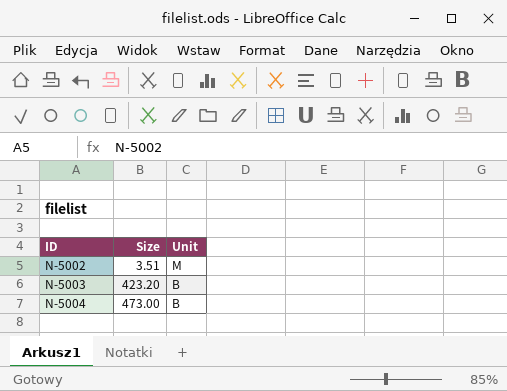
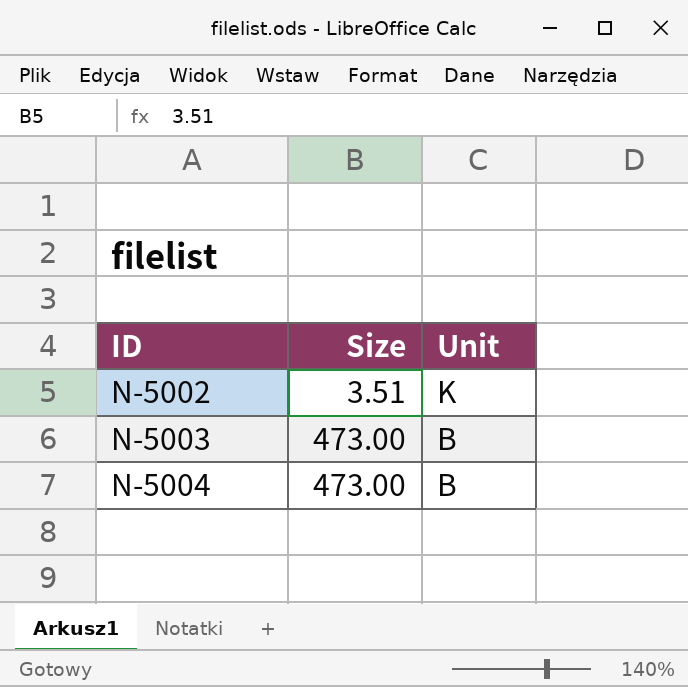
N-5002 | Unit: M -> K
N-5003 | Size: 423.20 -> 473.00

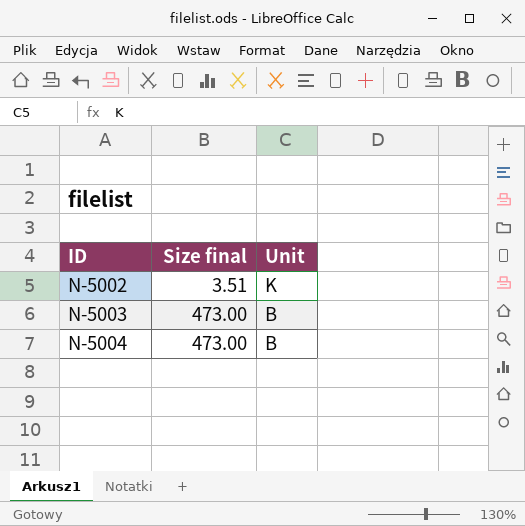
column name: Size -> Size final

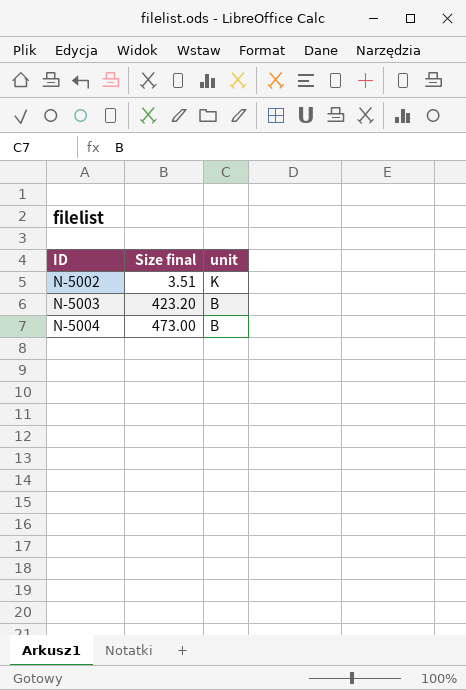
column name: Unit -> unit
N-5003 | Size final: 473.00 -> 423.20

